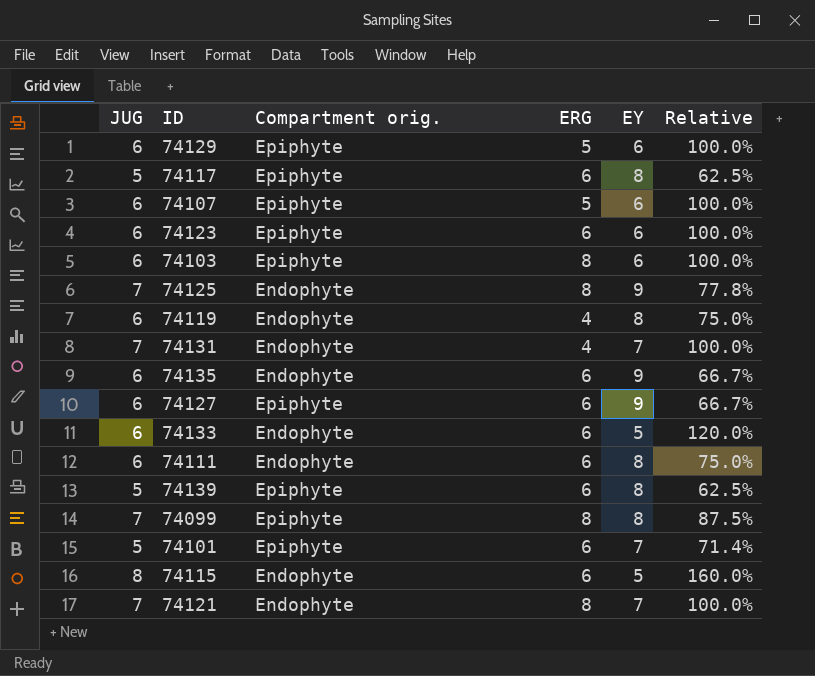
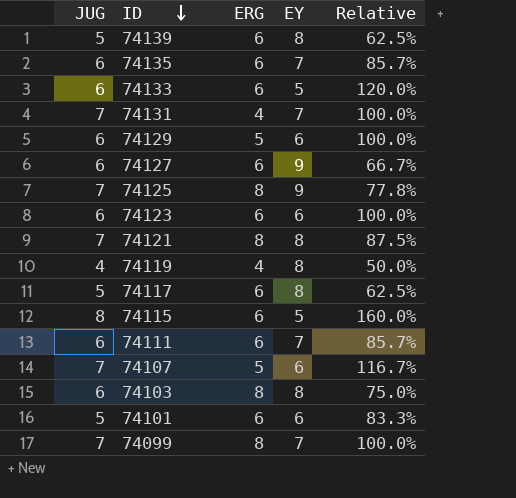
row order: none -> ID descending
column Compartment orig. | position: 3 -> none
74135 | EY: 9 -> 7
74135 | Relative: 66.7% -> 85.7%
74121 | EY: 7 -> 8
74121 | Relative: 100.0% -> 87.5%
74119 | JUG: 6 -> 4
74119 | Relative: 75.0% -> 50.0%
74111 | EY: 8 -> 7
74111 | Relative: 75.0% -> 85.7%
74107 | JUG: 6 -> 7
74107 | Relative: 100.0% -> 116.7%
74103 | EY: 6 -> 8
74103 | Relative: 100.0% -> 75.0%
74101 | EY: 7 -> 6
74101 | Relative: 71.4% -> 83.3%
74099 | EY: 8 -> 7
74099 | Relative: 87.5% -> 100.0%

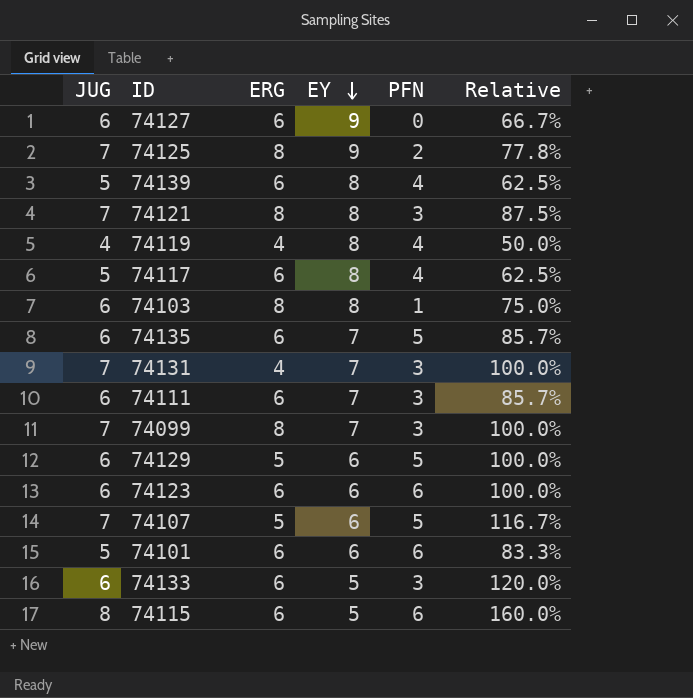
row order: ID descending -> EY descending
column PFN | position: none -> 5

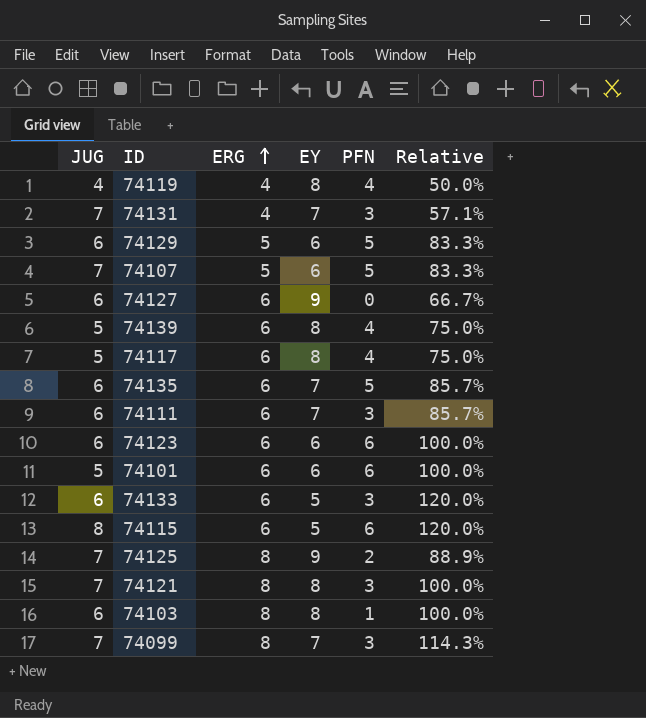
row order: EY descending -> ERG ascending
column Relative | formula: [JUG] / [EY] -> [ERG] / [EY]

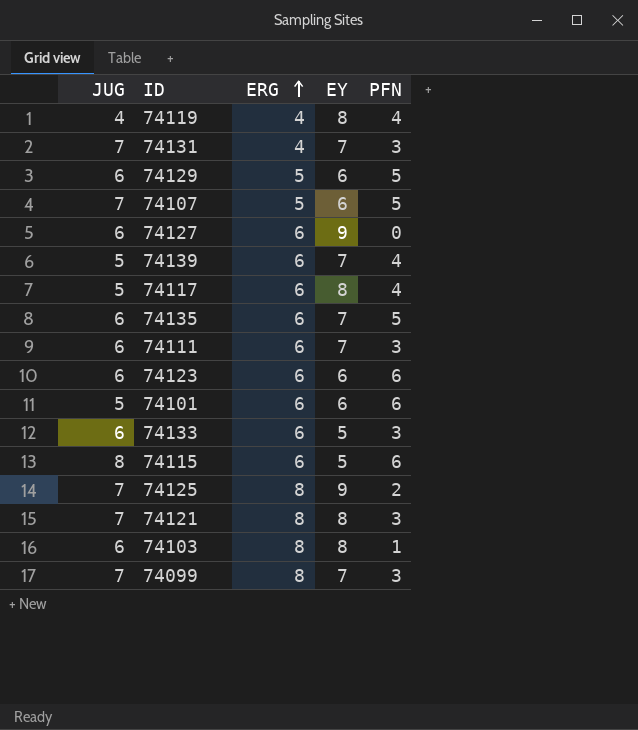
column Relative | formula: [ERG] / [EY] -> none
74139 | EY: 8 -> 7

